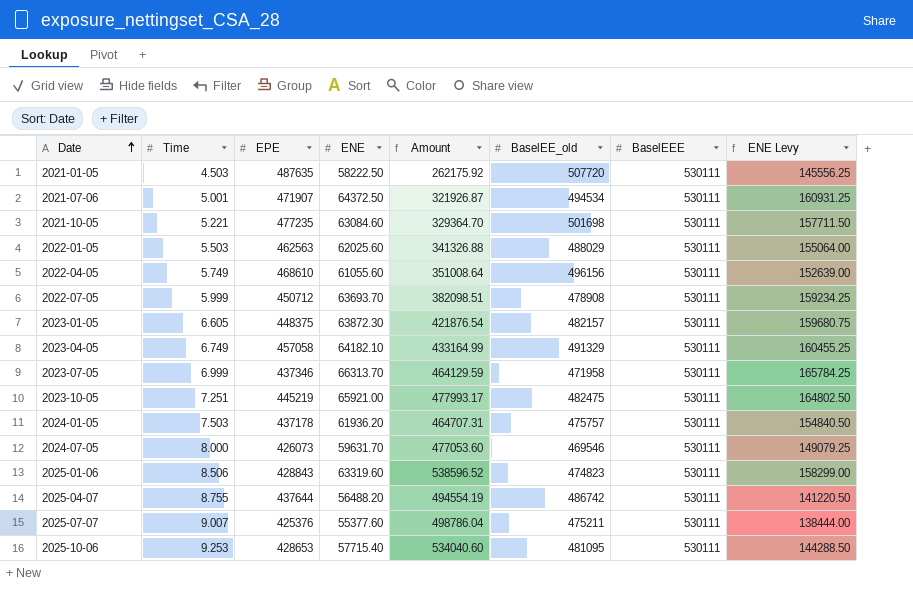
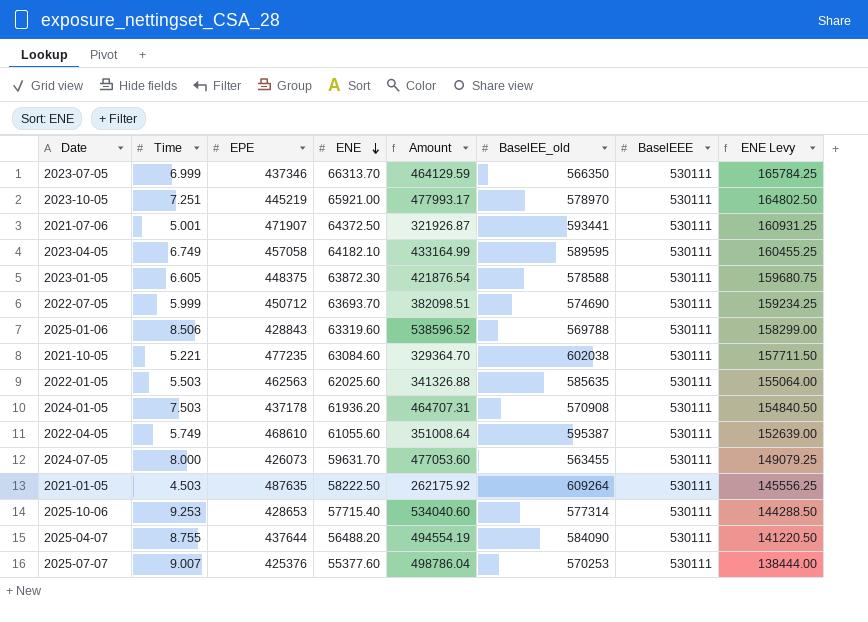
row order: Date ascending -> ENE descending
2023-07-05 | BaselEE_old: 471958 -> 566350
2023-10-05 | BaselEE_old: 482475 -> 578970
2021-07-06 | BaselEE_old: 494534 -> 593441
2023-04-05 | BaselEE_old: 491329 -> 589595
2023-01-05 | BaselEE_old: 482157 -> 578588
2022-07-05 | BaselEE_old: 478908 -> 574690
2025-01-06 | BaselEE_old: 474823 -> 569788
2021-10-05 | BaselEE_old: 501698 -> 602038
2022-01-05 | BaselEE_old: 488029 -> 585635
2024-01-05 | BaselEE_old: 475757 -> 570908
2022-04-05 | BaselEE_old: 496156 -> 595387
2024-07-05 | BaselEE_old: 469546 -> 563455
2021-01-05 | BaselEE_old: 507720 -> 609264
2025-10-06 | BaselEE_old: 481095 -> 577314
2025-04-07 | BaselEE_old: 486742 -> 584090
2025-07-07 | BaselEE_old: 475211 -> 570253

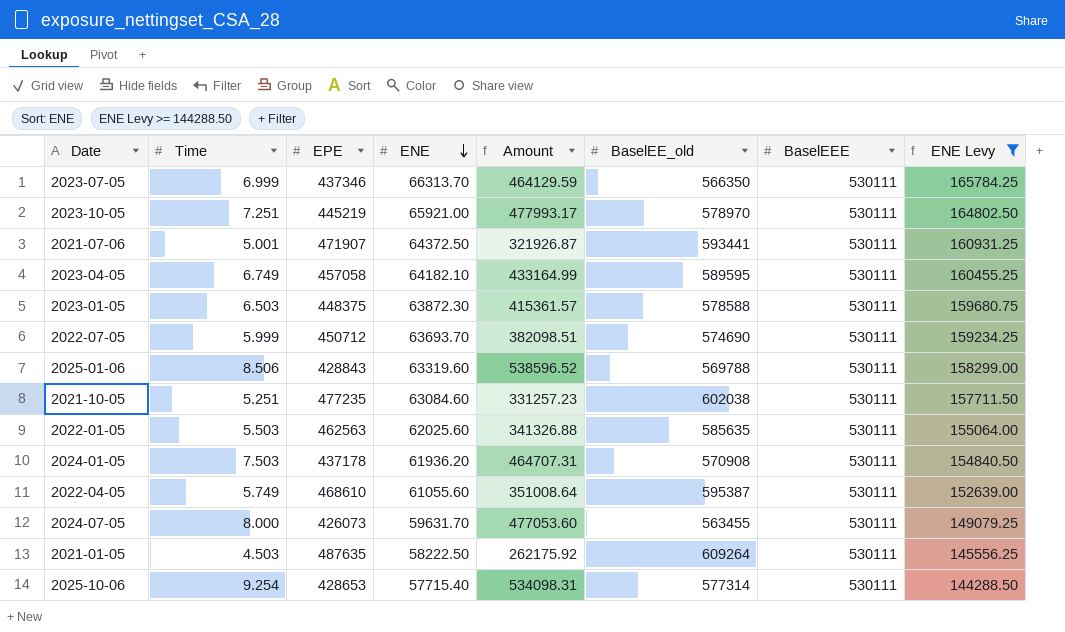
filter: none -> ENE Levy >= 144288.50
2023-01-05 | Time: 6.605 -> 6.503
2023-01-05 | Amount: 421876.54 -> 415361.57
2021-10-05 | Time: 5.221 -> 5.251
2021-10-05 | Amount: 329364.70 -> 331257.23
2025-10-06 | Time: 9.253 -> 9.254
2025-10-06 | Amount: 534040.60 -> 534098.31

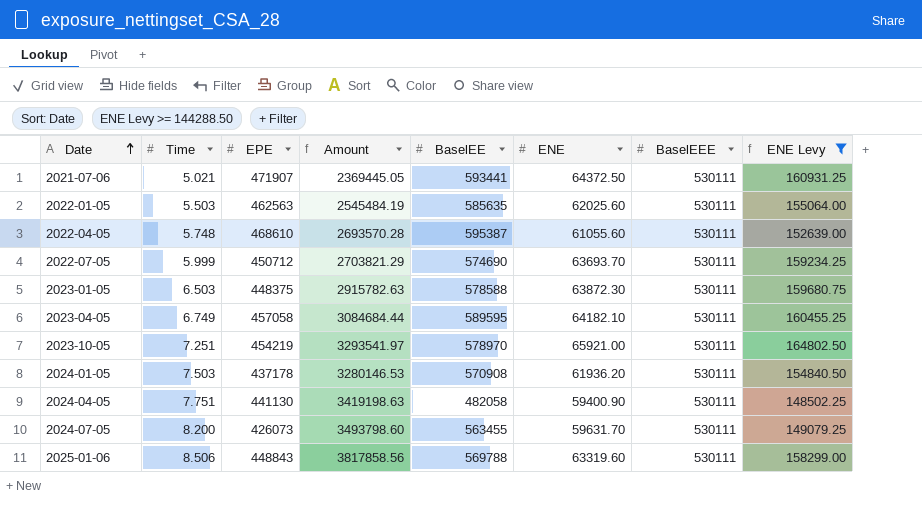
row order: ENE descending -> Date ascending
column Amount | formula: [Time] * [ENE] -> [Time] * [EPE]
column name: BaselEE_old -> BaselEE
column ENE | position: 4 -> 6
row 2023-07-05: 6.999 | 437346 | 66313.70 | 464129.59 | 566350 | 530111 | 165784.25 -> none
row 2021-10-05: 5.251 | 477235 | 63084.60 | 331257.23 | 602038 | 530111 | 157711.50 -> none
row 2021-01-05: 4.503 | 487635 | 58222.50 | 262175.92 | 609264 | 530111 | 145556.25 -> none
row 2025-10-06: 9.254 | 428653 | 57715.40 | 534098.31 | 577314 | 530111 | 144288.50 -> none
2021-07-06 | Time: 5.001 -> 5.021
2022-04-05 | Time: 5.749 -> 5.748
2023-10-05 | EPE: 445219 -> 454219
row 2024-04-05: none -> 7.751 | 441130 | 3419198.63 | 482058 | 59400.90 | 530111 | 148502.25
2024-07-05 | Time: 8.000 -> 8.200
2025-01-06 | EPE: 428843 -> 448843

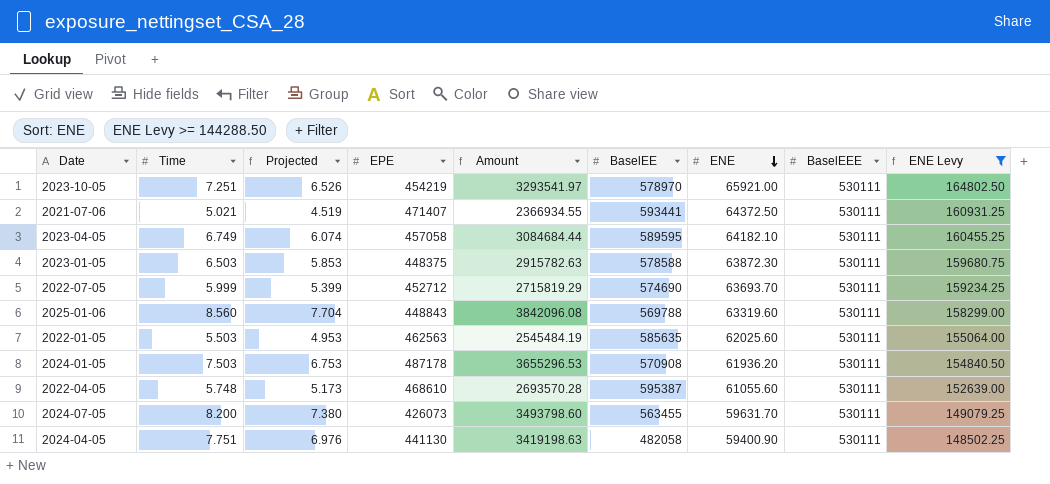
row order: Date ascending -> ENE descending
column Projected | formula: none -> [Time] * 0.9
2021-07-06 | EPE: 471907 -> 471407
2021-07-06 | Amount: 2369445.05 -> 2366934.55
2022-07-05 | EPE: 450712 -> 452712
2022-07-05 | Amount: 2703821.29 -> 2715819.29
2025-01-06 | Time: 8.506 -> 8.560
2025-01-06 | Amount: 3817858.56 -> 3842096.08
2024-01-05 | EPE: 437178 -> 487178
2024-01-05 | Amount: 3280146.53 -> 3655296.53

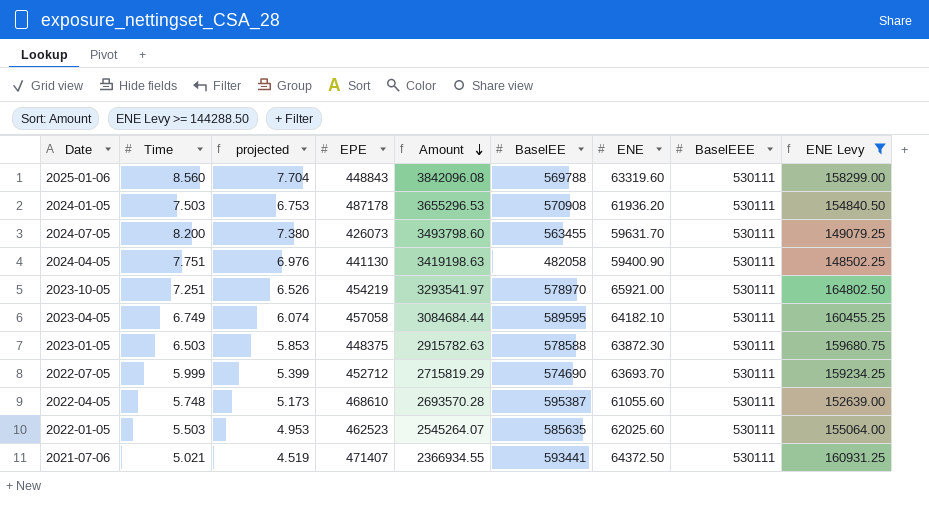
row order: ENE descending -> Amount descending
column name: Projected -> projected
2022-01-05 | EPE: 462563 -> 462523
2022-01-05 | Amount: 2545484.19 -> 2545264.07

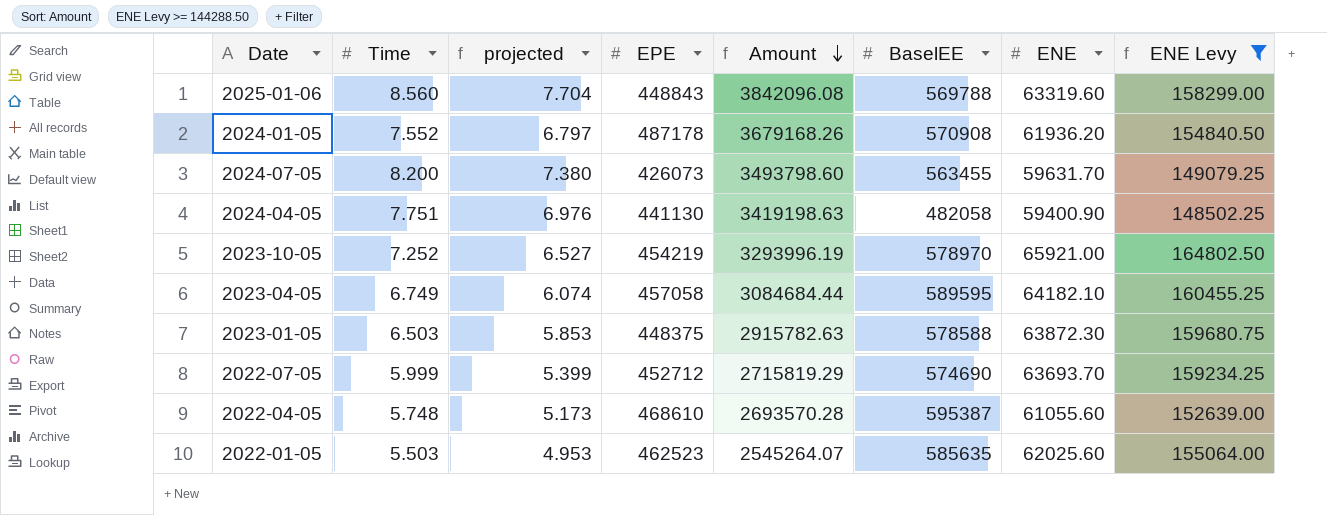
column BaselEEE | position: 8 -> none
row 2021-07-06: 5.021 | 4.519 | 471407 | 2366934.55 | 593441 | 64372.50 | 530111 | 160931.25 -> none
2024-01-05 | Time: 7.503 -> 7.552
2024-01-05 | projected: 6.753 -> 6.797
2024-01-05 | Amount: 3655296.53 -> 3679168.26
2023-10-05 | Time: 7.251 -> 7.252
2023-10-05 | projected: 6.526 -> 6.527
2023-10-05 | Amount: 3293541.97 -> 3293996.19

